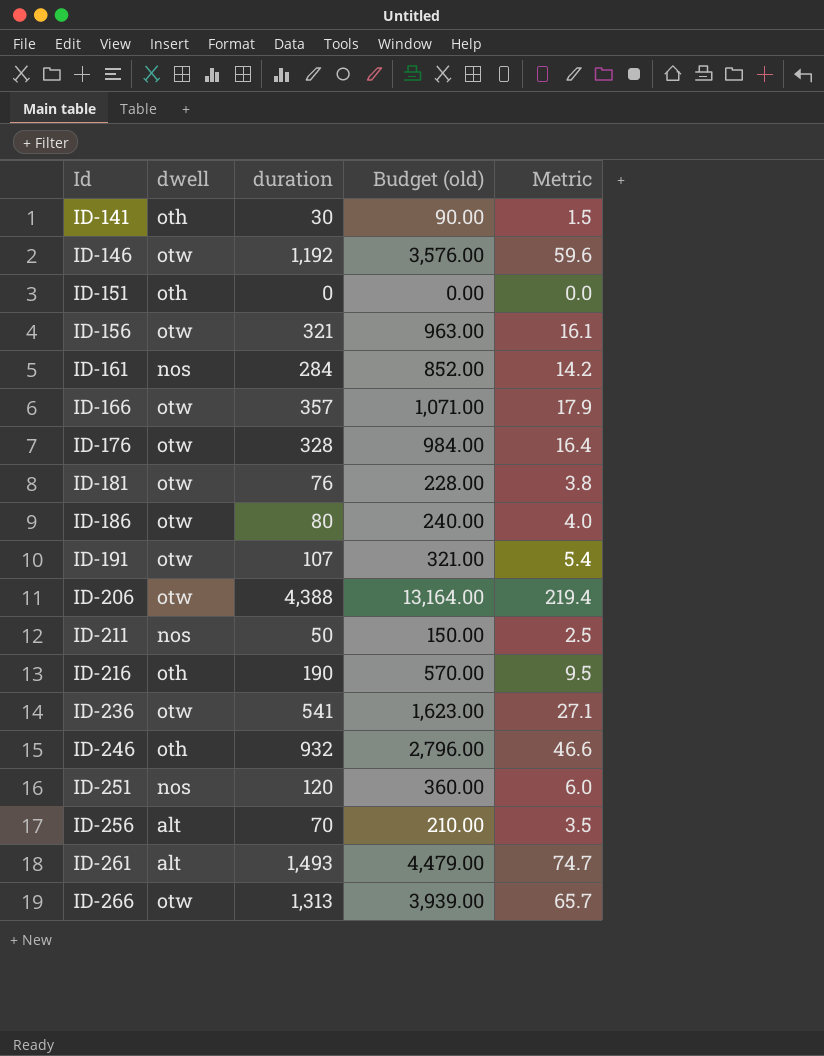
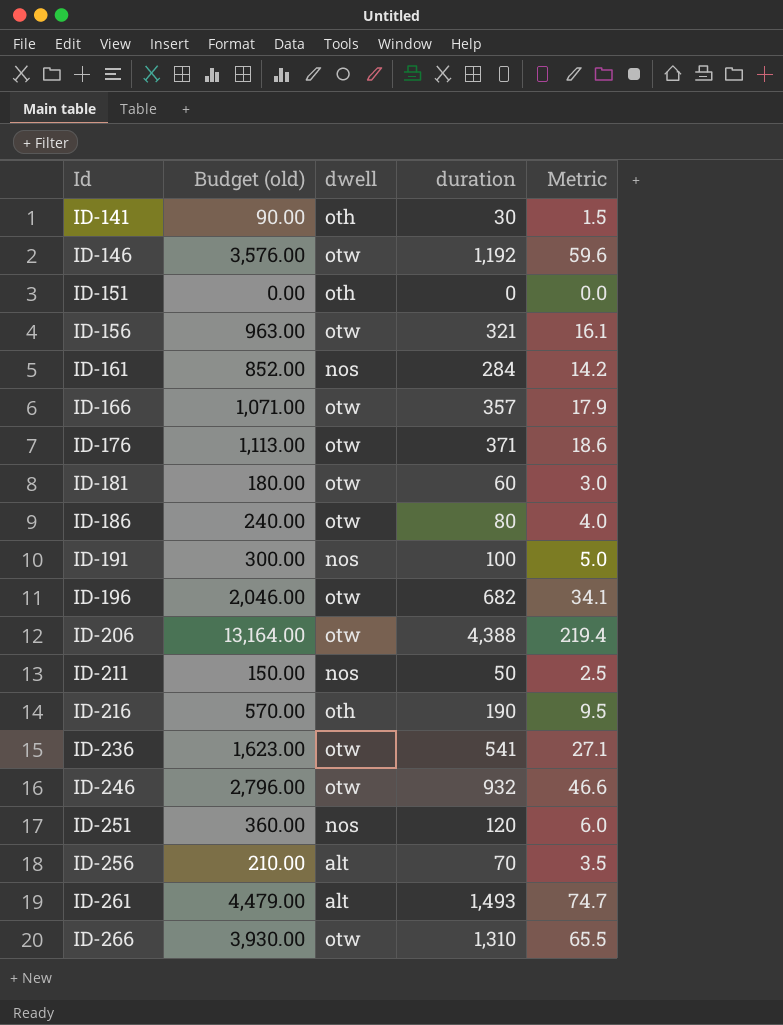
column Budget (old) | position: 4 -> 2
ID-176 | Budget (old): 984.00 -> 1,113.00
ID-176 | duration: 328 -> 371
ID-176 | Metric: 16.4 -> 18.6
ID-181 | Budget (old): 228.00 -> 180.00
ID-181 | duration: 76 -> 60
ID-181 | Metric: 3.8 -> 3.0
ID-191 | Budget (old): 321.00 -> 300.00
ID-191 | dwell: otw -> nos
ID-191 | duration: 107 -> 100
ID-191 | Metric: 5.4 -> 5.0
row ID-196: none -> 2,046.00 | otw | 682 | 34.1
ID-246 | dwell: oth -> otw
ID-266 | Budget (old): 3,939.00 -> 3,930.00
ID-266 | duration: 1,313 -> 1,310
ID-266 | Metric: 65.7 -> 65.5

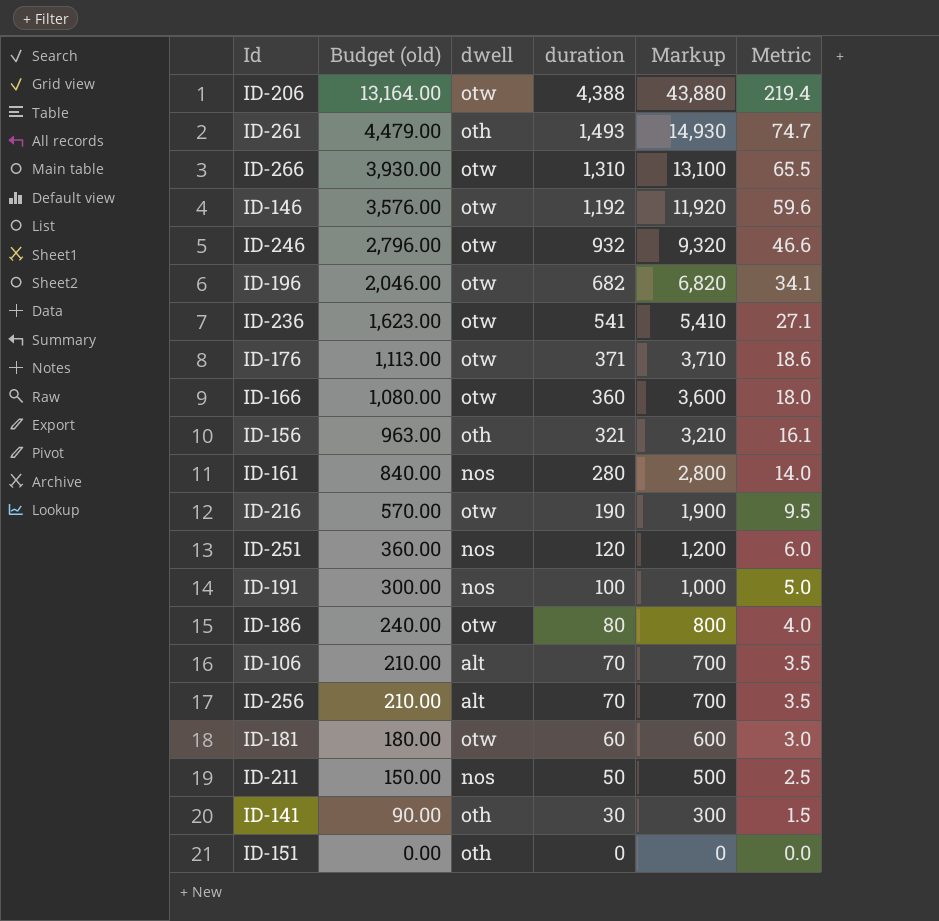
row order: Id ascending -> Budget (old) descending
column Markup | formula: none -> [duration] * 10
ID-261 | dwell: alt -> oth
ID-166 | Budget (old): 1,071.00 -> 1,080.00
ID-166 | duration: 357 -> 360
ID-166 | Metric: 17.9 -> 18.0
ID-156 | dwell: otw -> oth
ID-161 | Budget (old): 852.00 -> 840.00
ID-161 | duration: 284 -> 280
ID-161 | Metric: 14.2 -> 14.0
ID-216 | dwell: oth -> otw
row ID-106: none -> 210.00 | alt | 70 | 700 | 3.5

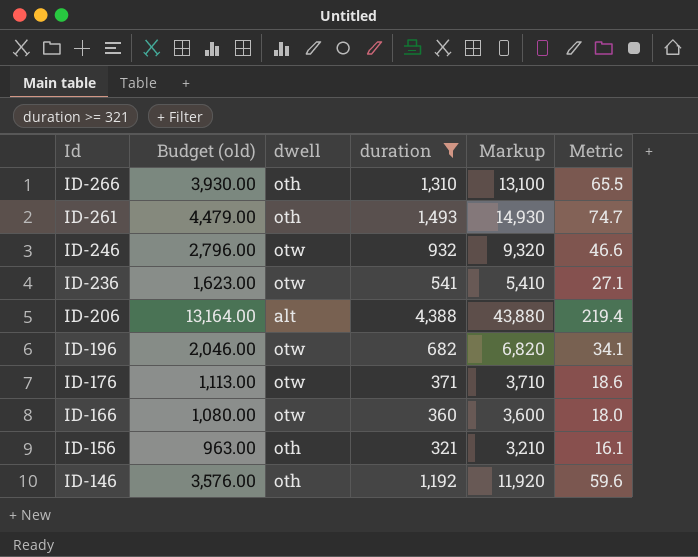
filter: none -> duration >= 321
row order: Budget (old) descending -> Id descending
ID-266 | dwell: otw -> oth
ID-206 | dwell: otw -> alt
ID-146 | dwell: otw -> oth

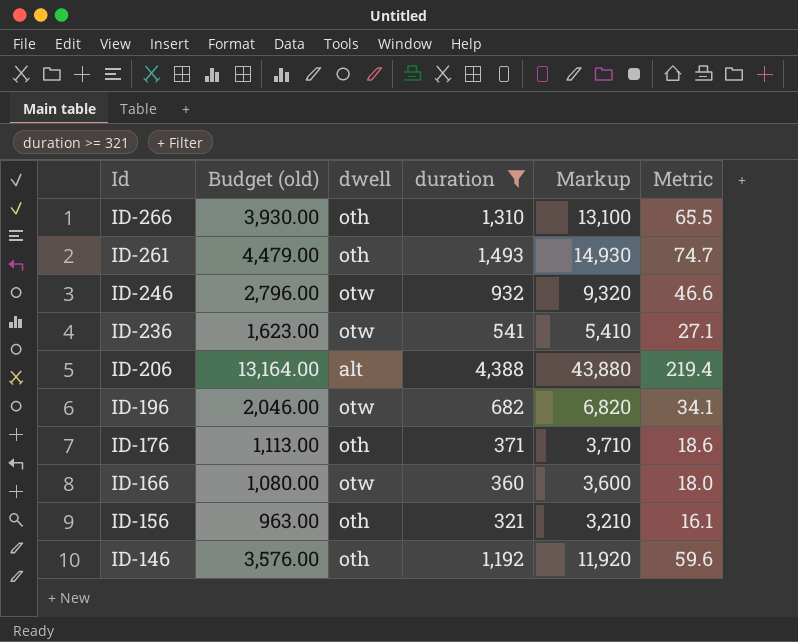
ID-176 | dwell: otw -> oth

